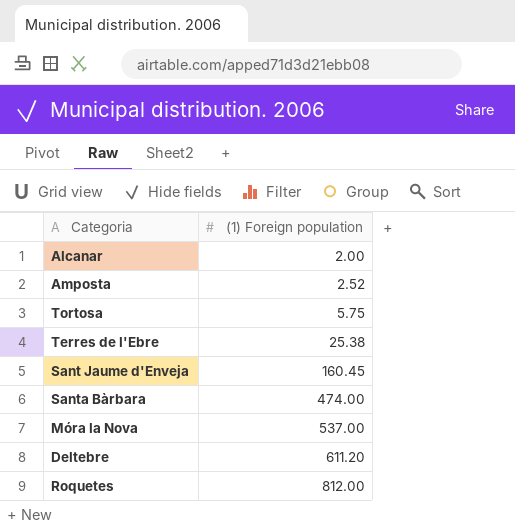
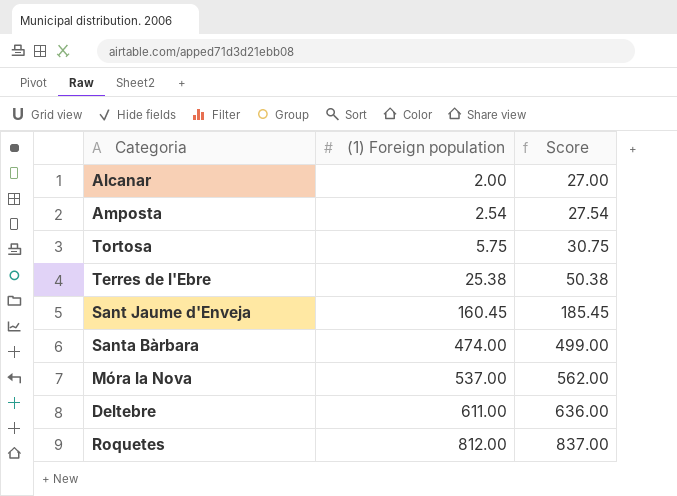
column Score | formula: none -> [(1) Foreign population] + 25
Amposta | (1) Foreign population: 2.52 -> 2.54
Deltebre | (1) Foreign population: 611.20 -> 611.00

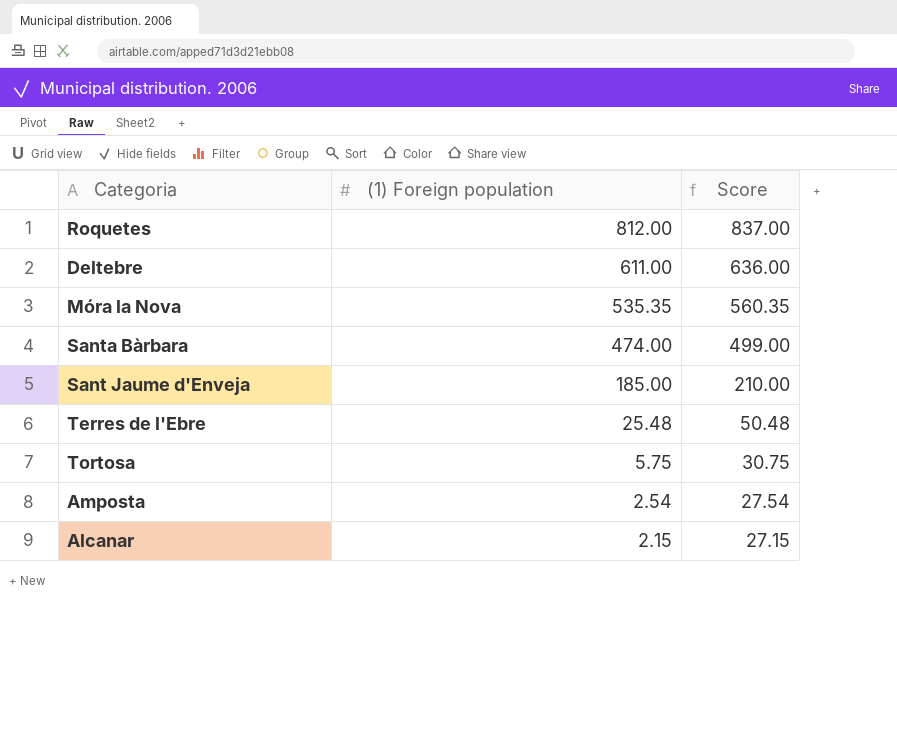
row order: (1) Foreign population ascending -> (1) Foreign population descending
Móra la Nova | (1) Foreign population: 537.00 -> 535.35
Móra la Nova | Score: 562.00 -> 560.35
Sant Jaume d'Enveja | (1) Foreign population: 160.45 -> 185.00
Sant Jaume d'Enveja | Score: 185.45 -> 210.00
Terres de l'Ebre | (1) Foreign population: 25.38 -> 25.48
Terres de l'Ebre | Score: 50.38 -> 50.48
Alcanar | (1) Foreign population: 2.00 -> 2.15
Alcanar | Score: 27.00 -> 27.15

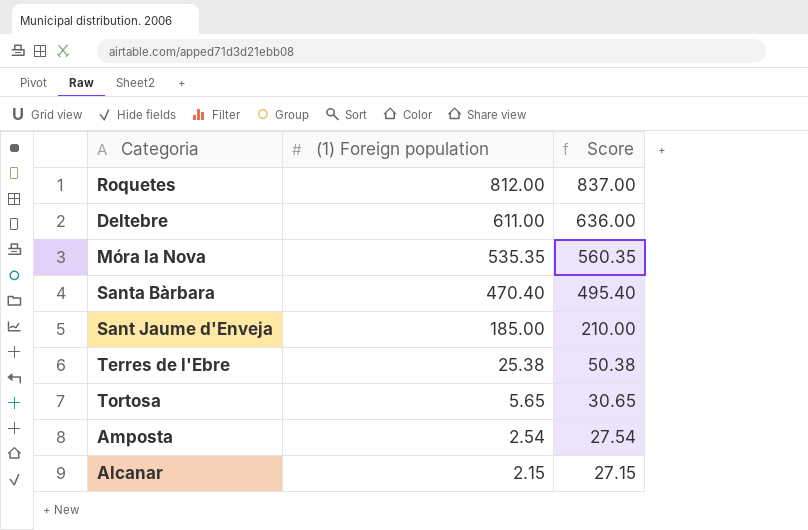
Santa Bàrbara | (1) Foreign population: 474.00 -> 470.40
Santa Bàrbara | Score: 499.00 -> 495.40
Terres de l'Ebre | (1) Foreign population: 25.48 -> 25.38
Terres de l'Ebre | Score: 50.48 -> 50.38
Tortosa | (1) Foreign population: 5.75 -> 5.65
Tortosa | Score: 30.75 -> 30.65

